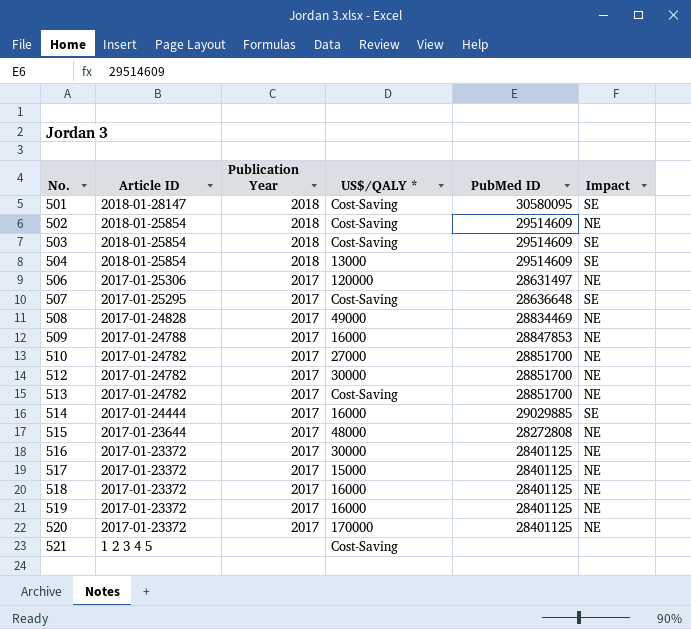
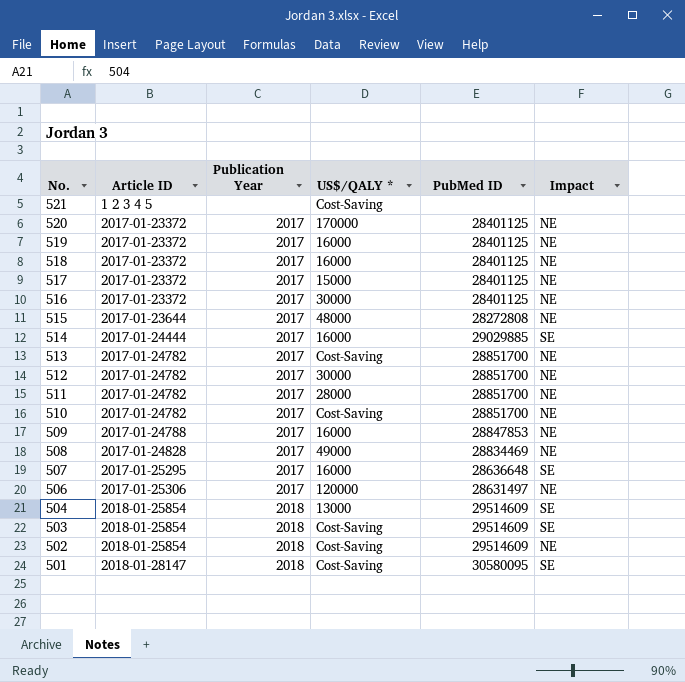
row order: No. ascending -> No. descending
row 511: none -> 2017-01-24782 | 2017 | 28000 | 28851700 | NE
510 | US$/QALY *: 27000 -> Cost-Saving
507 | US$/QALY *: Cost-Saving -> 16000

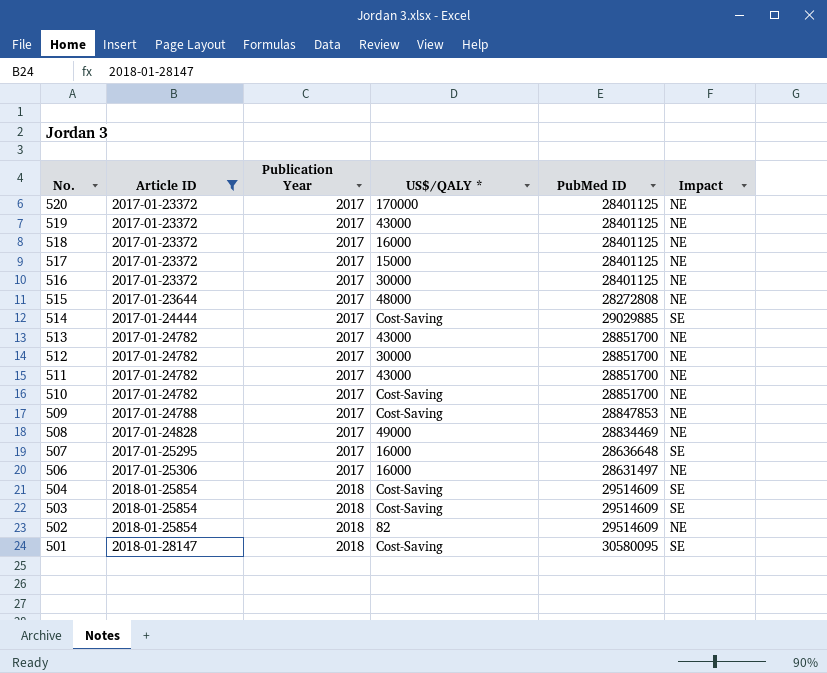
filter: none -> Article ID != 1 2 3 4 5
519 | US$/QALY *: 16000 -> 43000
514 | US$/QALY *: 16000 -> Cost-Saving
513 | US$/QALY *: Cost-Saving -> 43000
511 | US$/QALY *: 28000 -> 43000
509 | US$/QALY *: 16000 -> Cost-Saving
506 | US$/QALY *: 120000 -> 16000
504 | US$/QALY *: 13000 -> Cost-Saving
502 | US$/QALY *: Cost-Saving -> 82

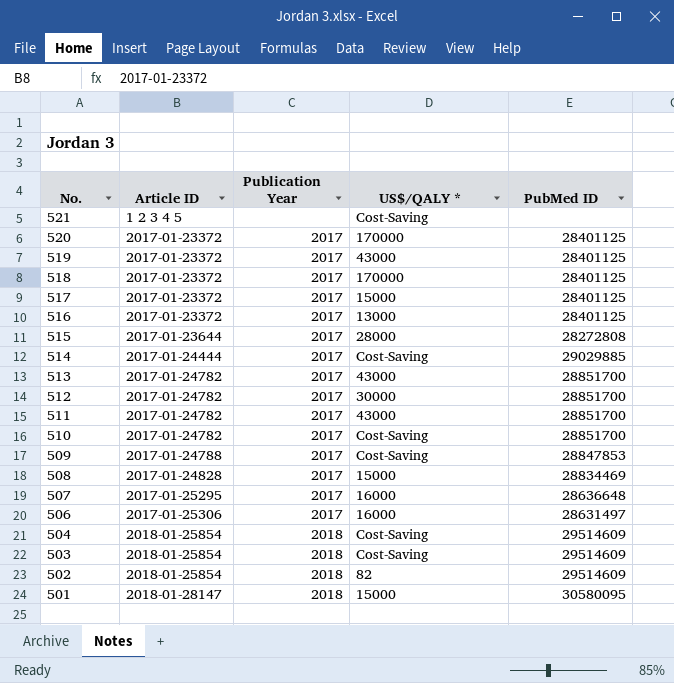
filter: Article ID != 1 2 3 4 5 -> none
column Impact | position: 6 -> none
518 | US$/QALY *: 16000 -> 170000
516 | US$/QALY *: 30000 -> 13000
515 | US$/QALY *: 48000 -> 28000
508 | US$/QALY *: 49000 -> 15000
501 | US$/QALY *: Cost-Saving -> 15000

